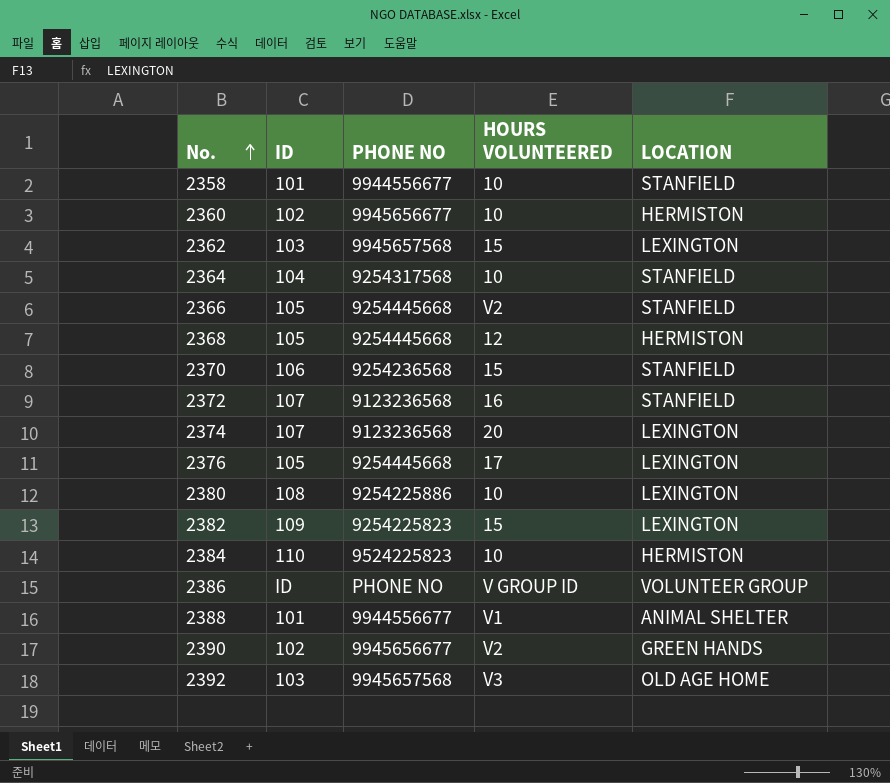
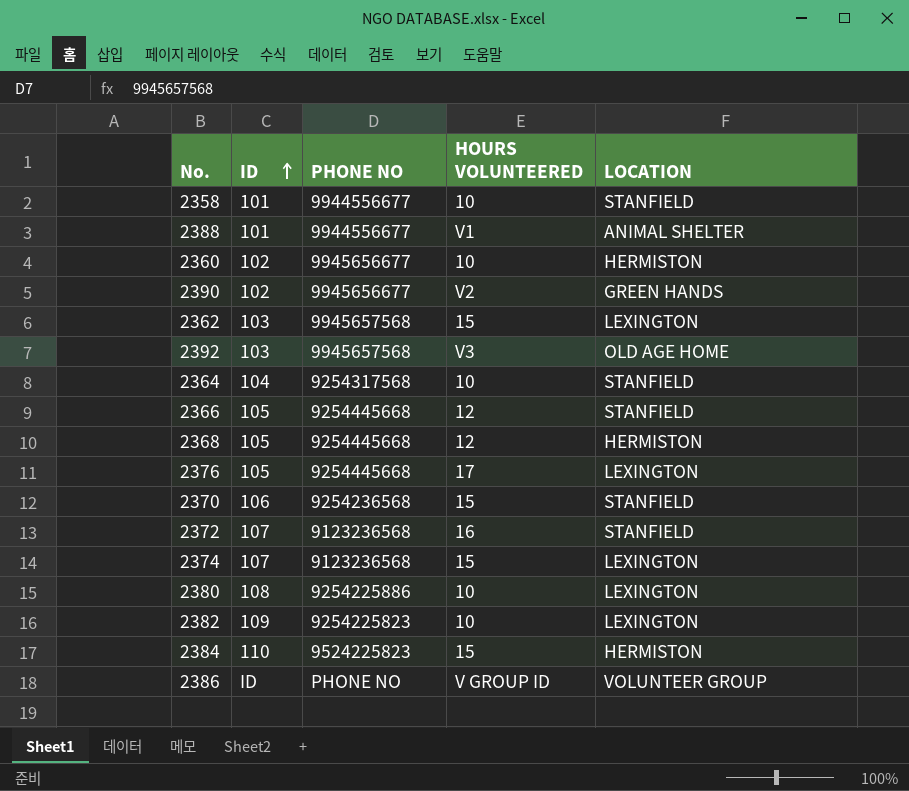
row order: No. ascending -> ID ascending
2366 | HOURS VOLUNTEERED: V2 -> 12
2374 | HOURS VOLUNTEERED: 20 -> 15
2382 | HOURS VOLUNTEERED: 15 -> 10
2384 | HOURS VOLUNTEERED: 10 -> 15

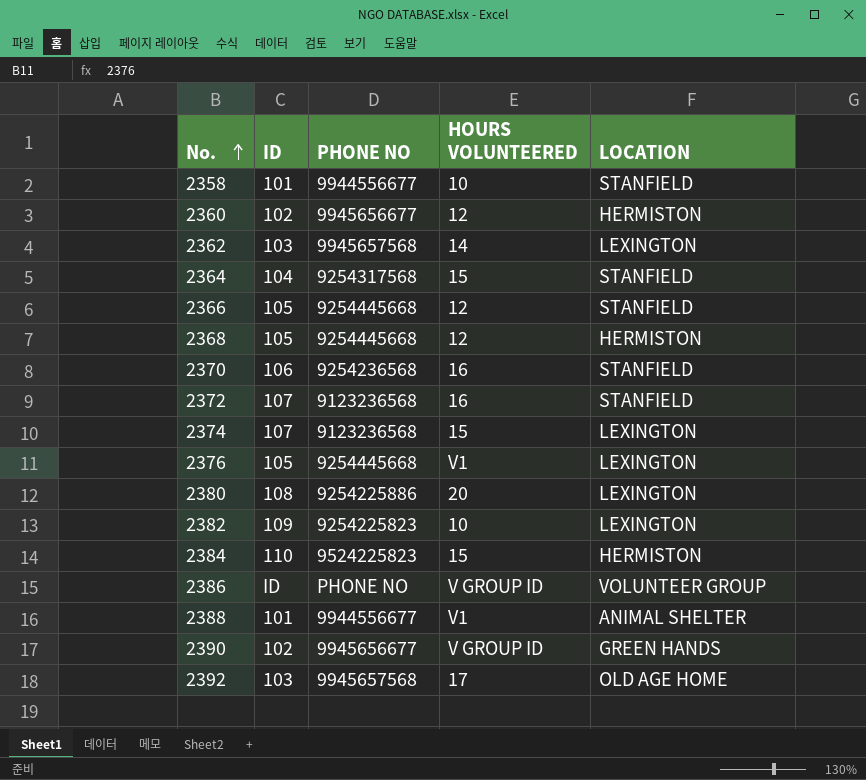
row order: ID ascending -> No. ascending
2360 | HOURS VOLUNTEERED: 10 -> 12
2362 | HOURS VOLUNTEERED: 15 -> 14
2364 | HOURS VOLUNTEERED: 10 -> 15
2370 | HOURS VOLUNTEERED: 15 -> 16
2376 | HOURS VOLUNTEERED: 17 -> V1
2380 | HOURS VOLUNTEERED: 10 -> 20
2390 | HOURS VOLUNTEERED: V2 -> V GROUP ID
2392 | HOURS VOLUNTEERED: V3 -> 17

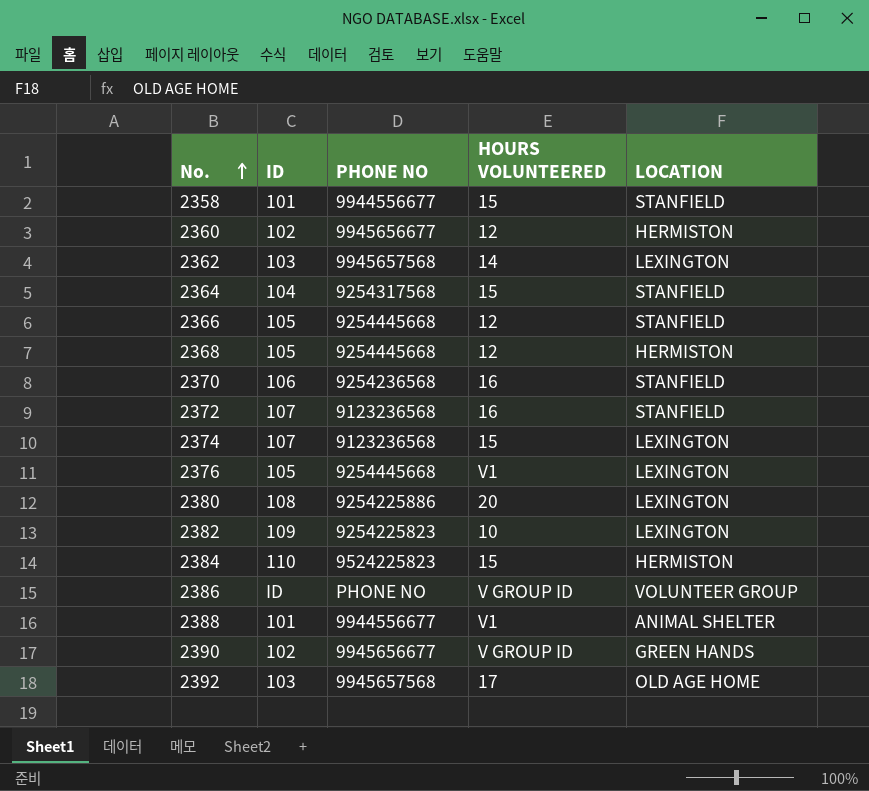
2358 | HOURS VOLUNTEERED: 10 -> 15

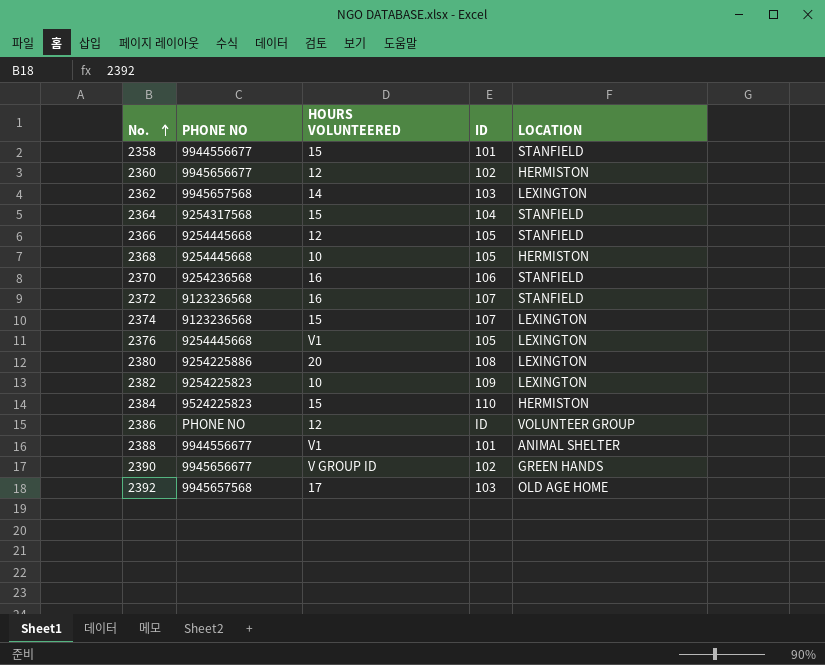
column ID | position: 2 -> 4
2368 | HOURS VOLUNTEERED: 12 -> 10
2386 | HOURS VOLUNTEERED: V GROUP ID -> 12

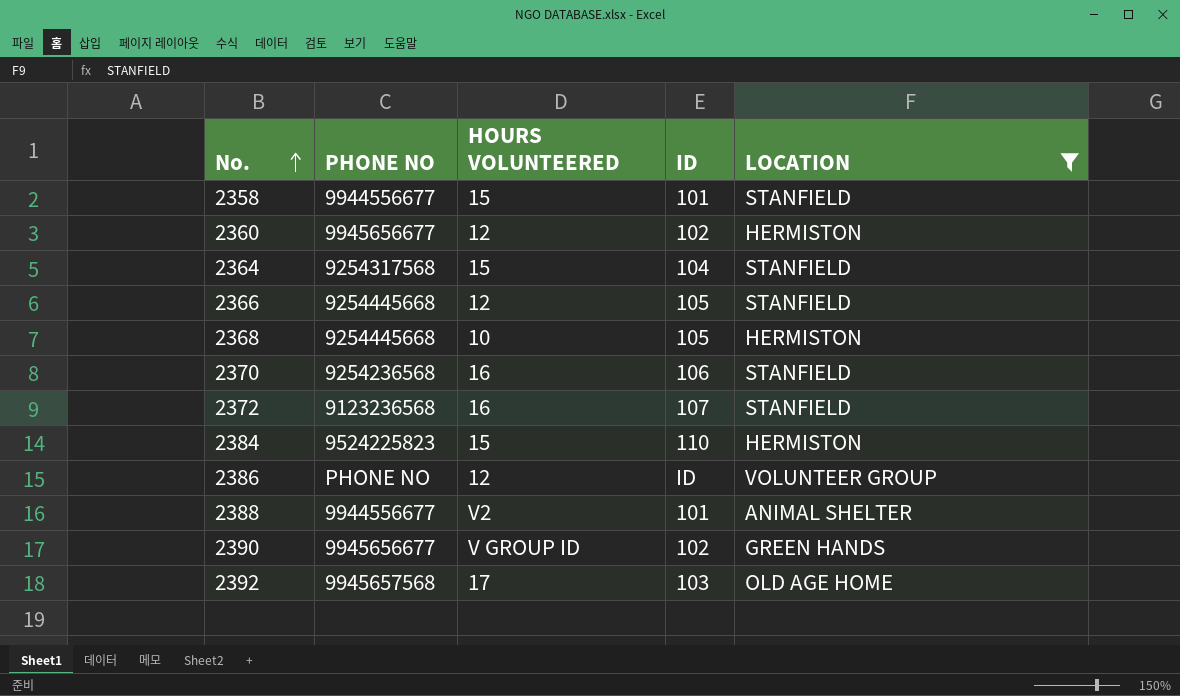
filter: none -> LOCATION != LEXINGTON
2388 | HOURS VOLUNTEERED: V1 -> V2

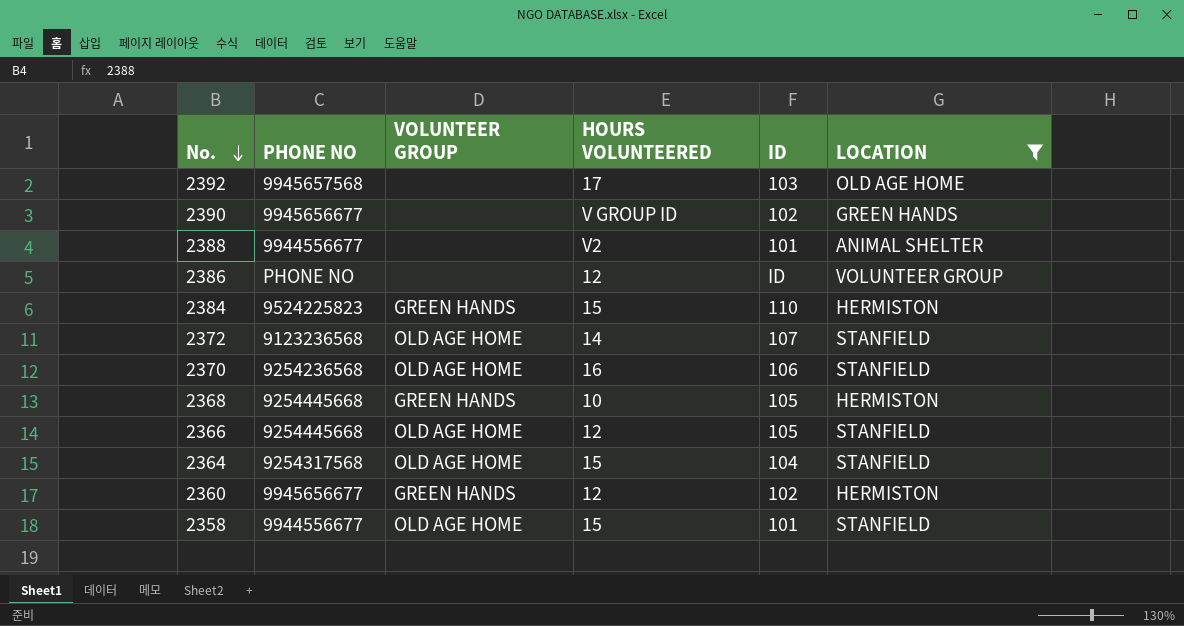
row order: No. ascending -> No. descending
column VOLUNTEER GROUP | position: none -> 3
2372 | HOURS VOLUNTEERED: 16 -> 14

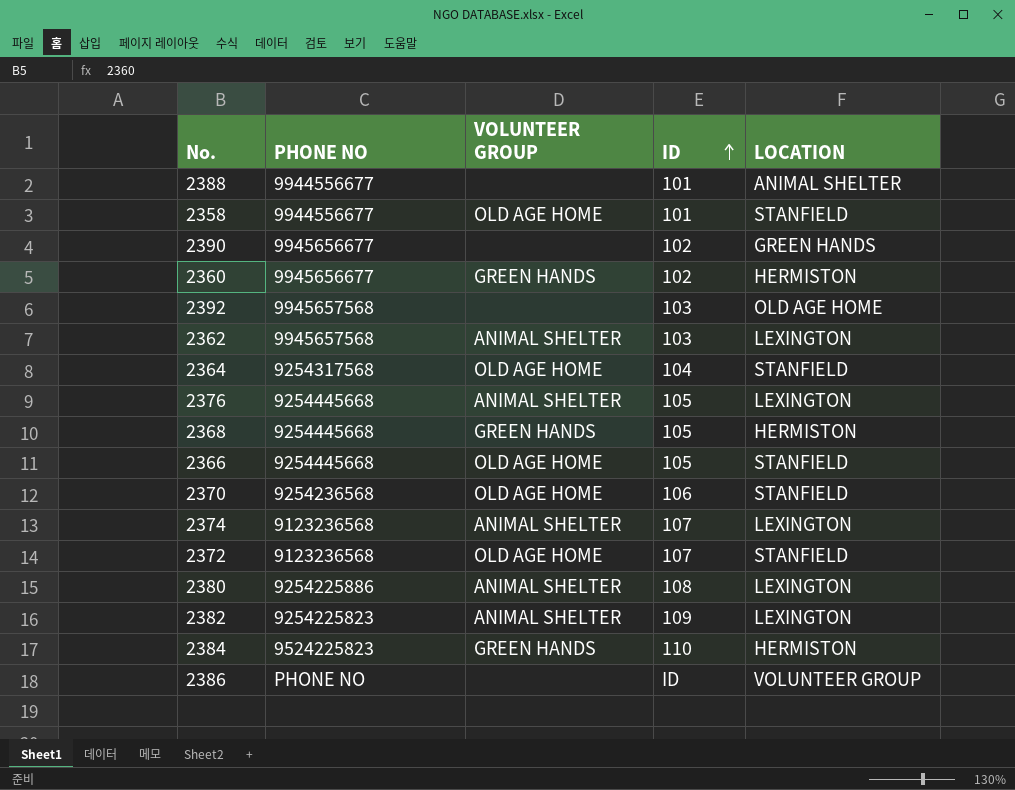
filter: LOCATION != LEXINGTON -> none
row order: No. descending -> ID ascending
column HOURS VOLUNTEERED | position: 4 -> none

